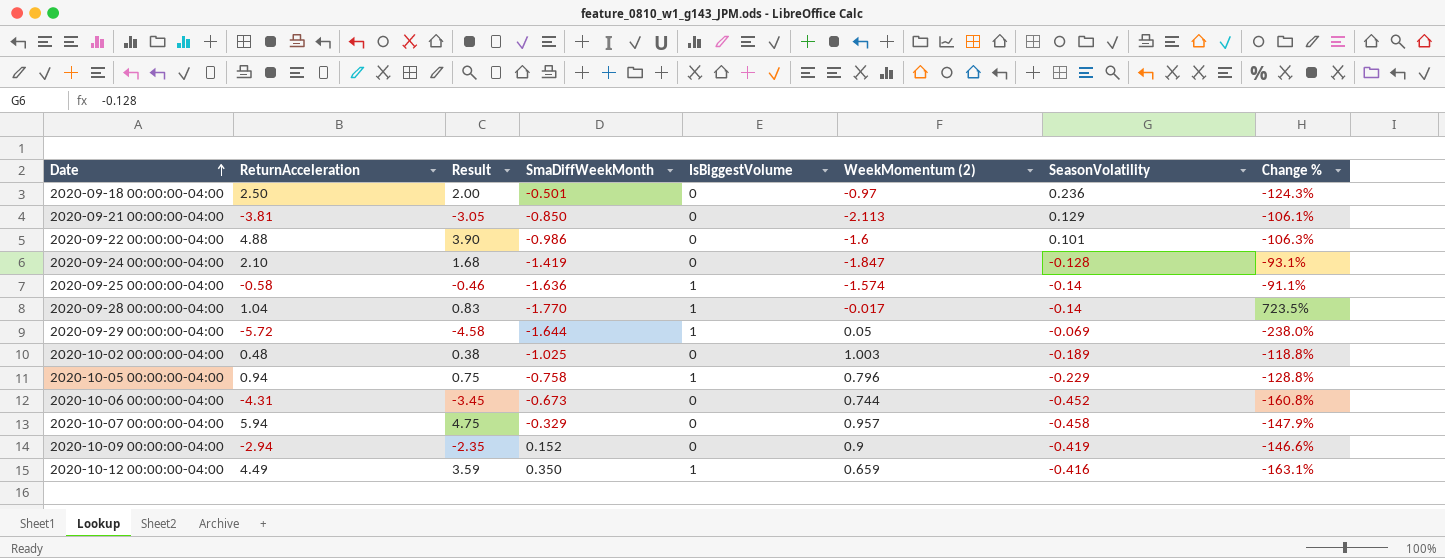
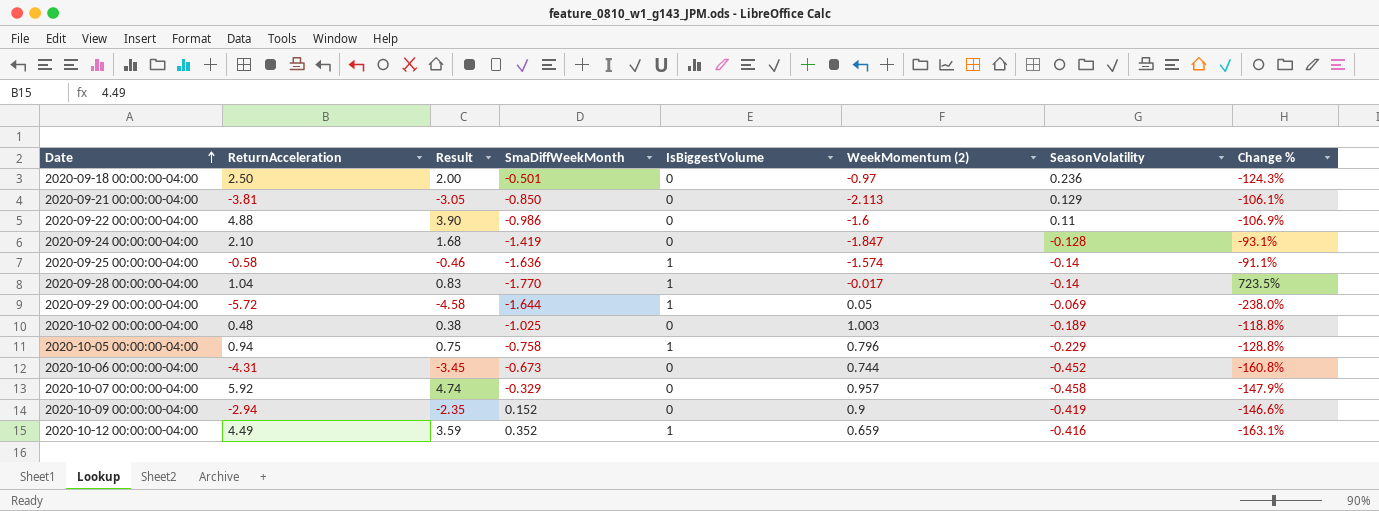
2020-09-22 00:00:00-04:00 | SeasonVolatility: 0.101 -> 0.11
2020-09-22 00:00:00-04:00 | Change %: -106.3% -> -106.9%
2020-10-07 00:00:00-04:00 | ReturnAcceleration: 5.94 -> 5.92
2020-10-07 00:00:00-04:00 | Result: 4.75 -> 4.74
2020-10-12 00:00:00-04:00 | SmaDiffWeekMonth: 0.350 -> 0.352

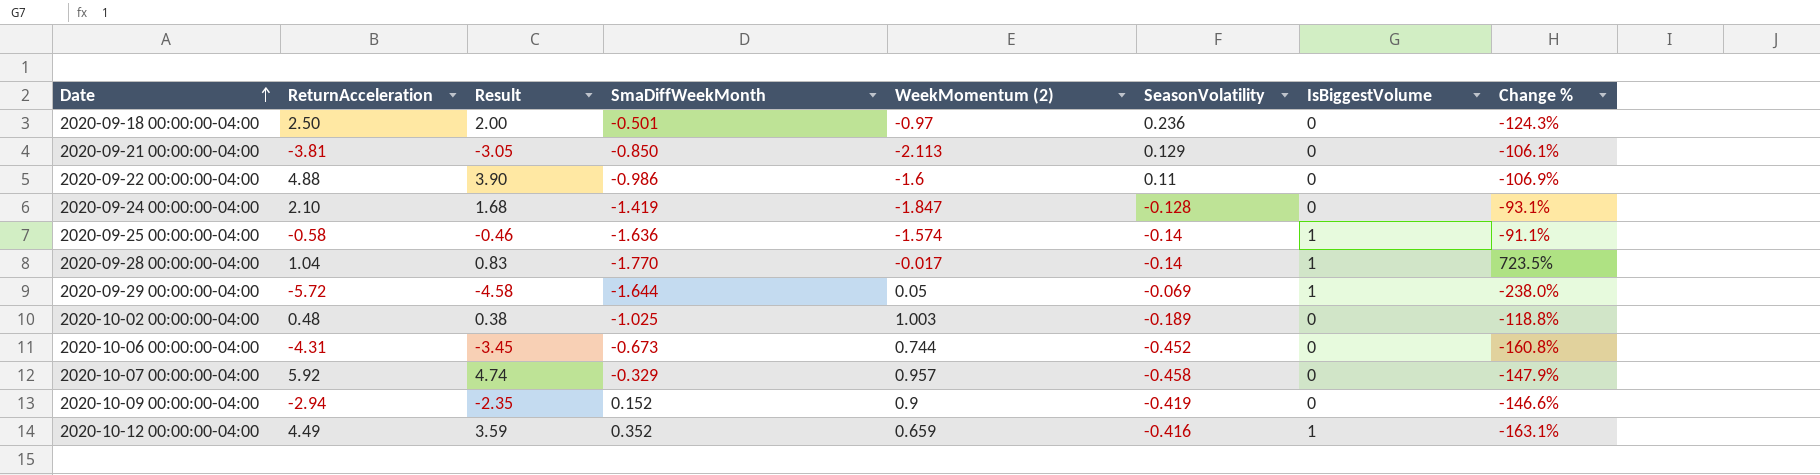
column IsBiggestVolume | position: 5 -> 7
row 2020-10-05 00:00:00-04:00: 0.94 | 0.75 | -0.758 | 1 | 0.796 | -0.229 | -128.8% -> none

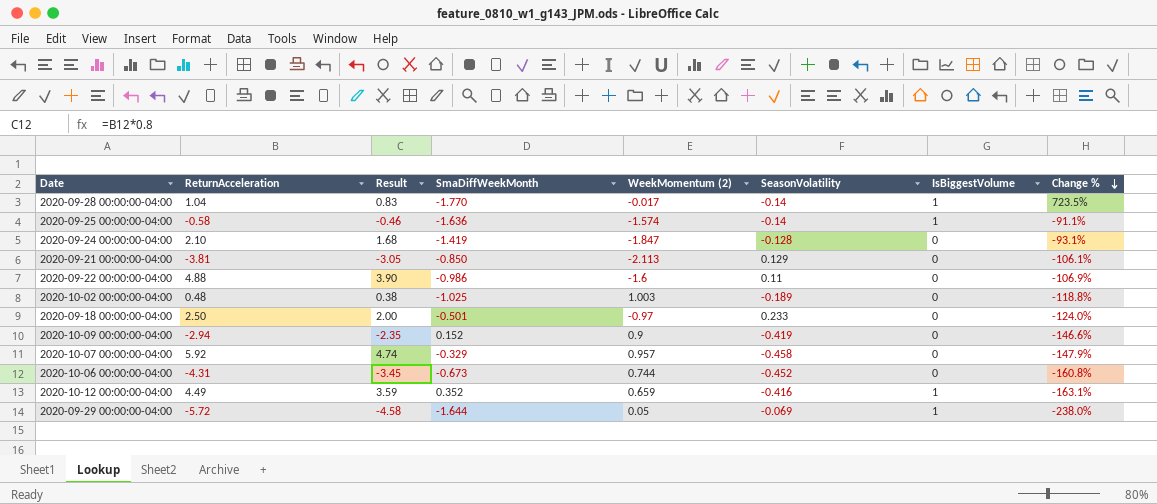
row order: Date ascending -> Change % descending
2020-09-18 00:00:00-04:00 | SeasonVolatility: 0.236 -> 0.233
2020-09-18 00:00:00-04:00 | Change %: -124.3% -> -124.0%

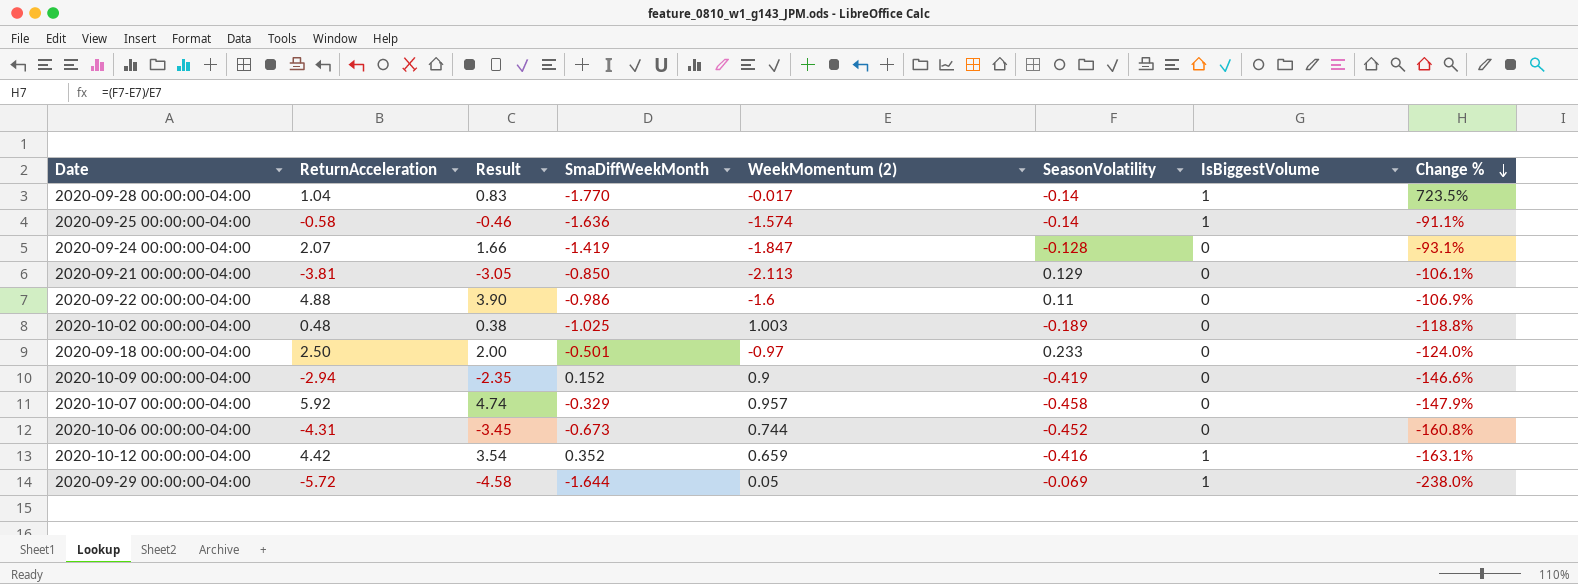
2020-09-24 00:00:00-04:00 | ReturnAcceleration: 2.10 -> 2.07
2020-09-24 00:00:00-04:00 | Result: 1.68 -> 1.66
2020-10-12 00:00:00-04:00 | ReturnAcceleration: 4.49 -> 4.42
2020-10-12 00:00:00-04:00 | Result: 3.59 -> 3.54

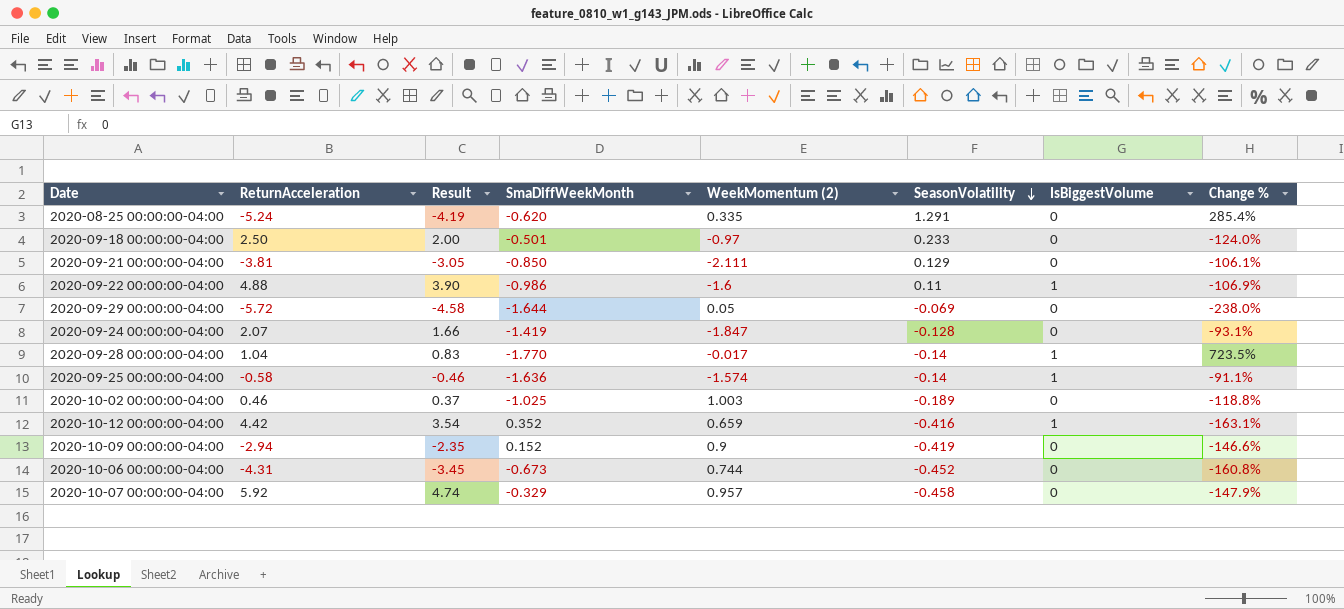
row order: Change % descending -> SeasonVolatility descending
row 2020-08-25 00:00:00-04:00: none -> -5.24 | -4.19 | -0.620 | 0.335 | 1.291 | 0 | 285.4%
2020-09-21 00:00:00-04:00 | WeekMomentum (2): -2.113 -> -2.111
2020-09-22 00:00:00-04:00 | IsBiggestVolume: 0 -> 1
2020-09-29 00:00:00-04:00 | IsBiggestVolume: 1 -> 0
2020-10-02 00:00:00-04:00 | ReturnAcceleration: 0.48 -> 0.46
2020-10-02 00:00:00-04:00 | Result: 0.38 -> 0.37

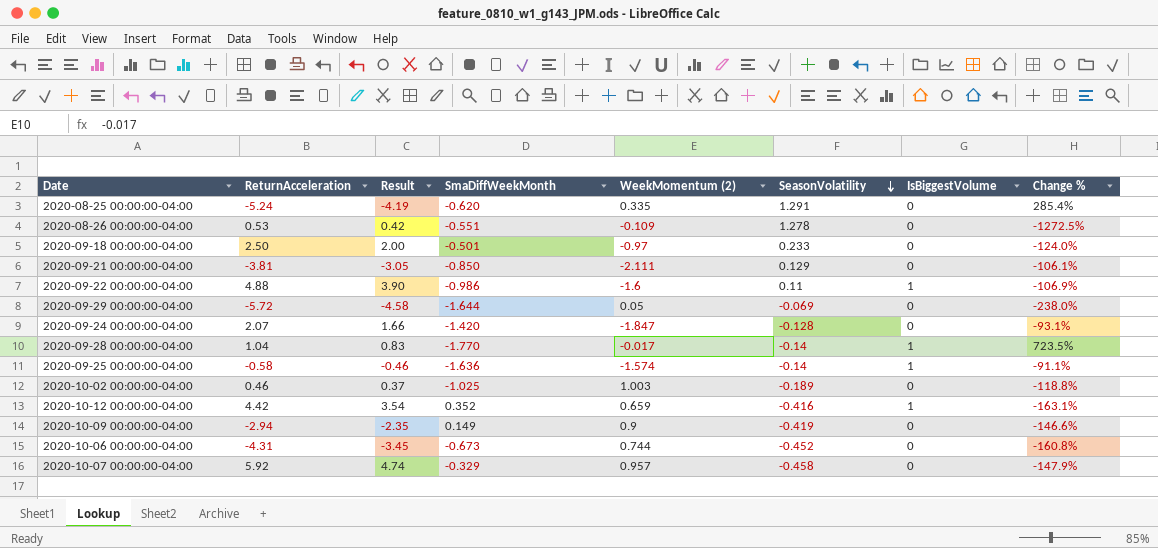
row 2020-08-26 00:00:00-04:00: none -> 0.53 | 0.42 | -0.551 | -0.109 | 1.278 | 0 | -1272.5%
2020-09-24 00:00:00-04:00 | SmaDiffWeekMonth: -1.419 -> -1.420
2020-10-09 00:00:00-04:00 | SmaDiffWeekMonth: 0.152 -> 0.149

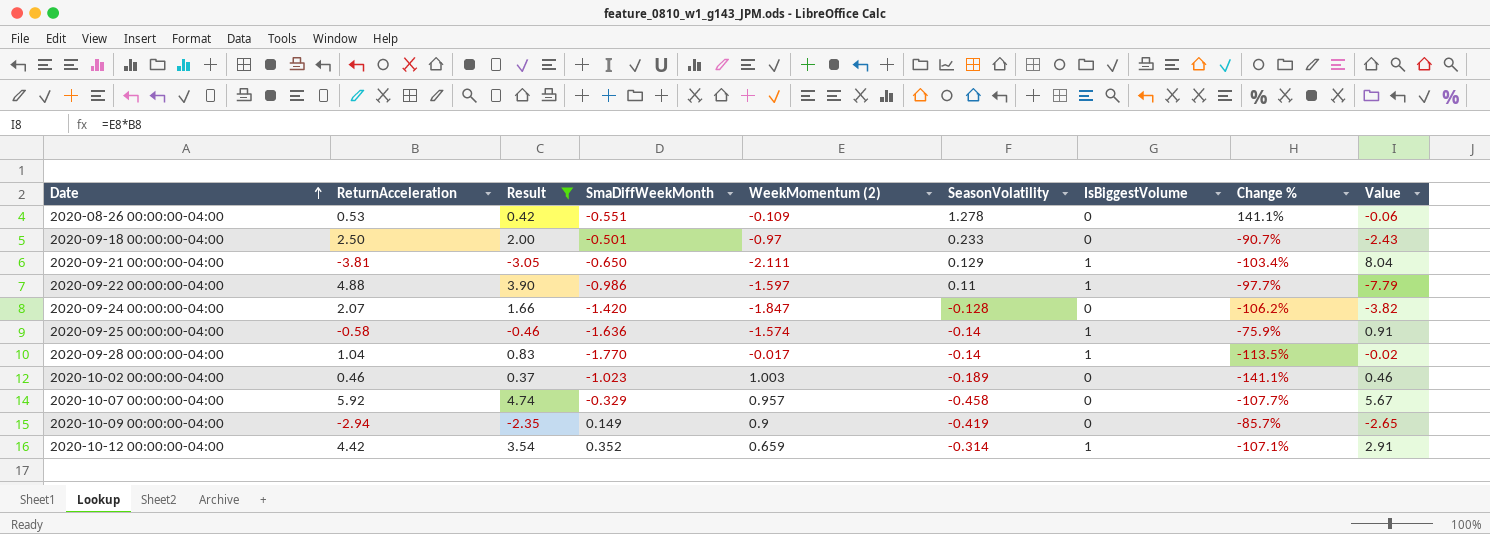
filter: none -> Result >= -3.05
row order: SeasonVolatility descending -> Date ascending
column Change % | formula: ([SeasonVolatility] - [WeekMomentum (2)]) / [WeekMomentum (2)] -> ([SeasonVolatility] - [ReturnAcceleration]) / [ReturnAcceleration]
column Value | formula: none -> [ReturnAcceleration] * [WeekMomentum (2)]
2020-09-21 00:00:00-04:00 | SmaDiffWeekMonth: -0.850 -> -0.650
2020-09-21 00:00:00-04:00 | IsBiggestVolume: 0 -> 1
2020-09-22 00:00:00-04:00 | WeekMomentum (2): -1.6 -> -1.597
2020-10-02 00:00:00-04:00 | SmaDiffWeekMonth: -1.025 -> -1.023
2020-10-12 00:00:00-04:00 | SeasonVolatility: -0.416 -> -0.314

